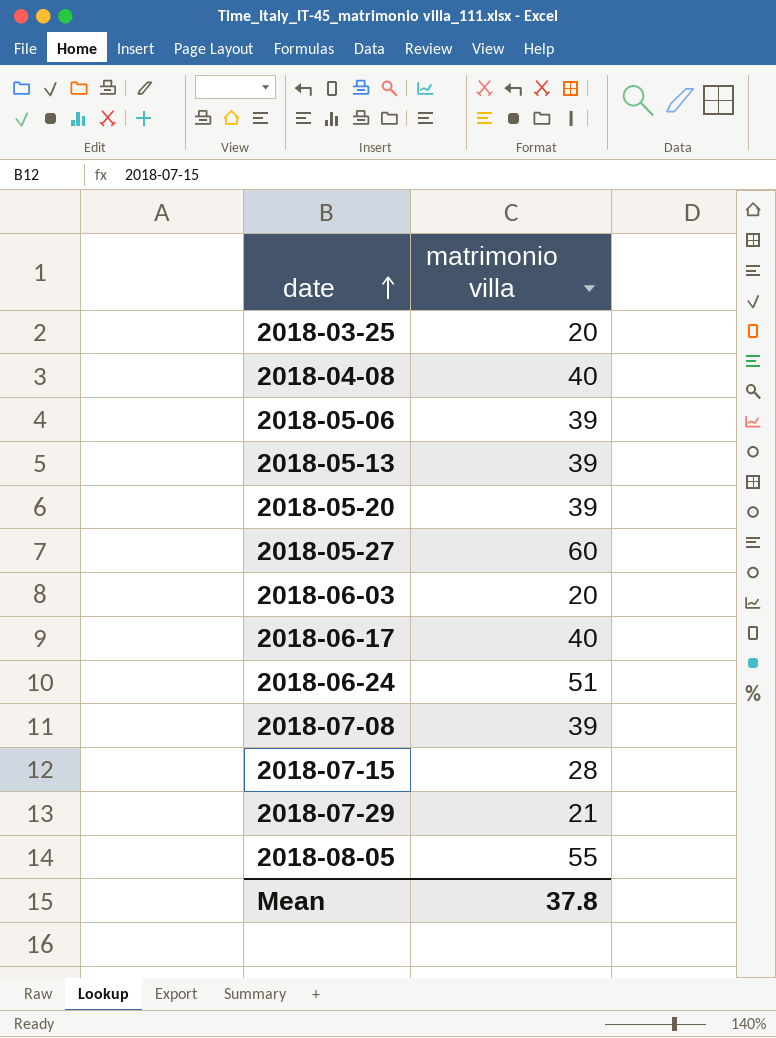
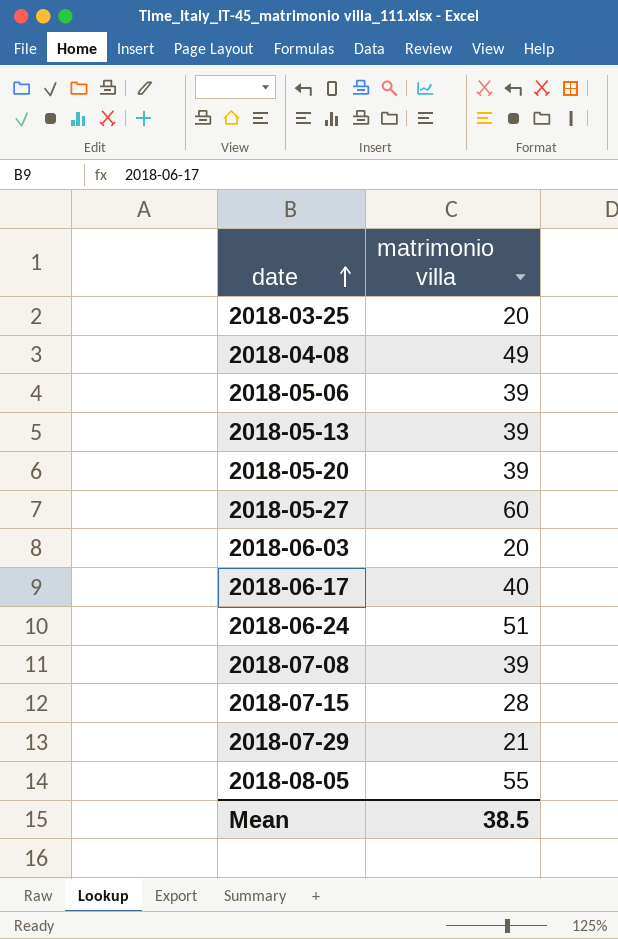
2018-04-08 | matrimonio villa: 40 -> 49
Mean | matrimonio villa: 37.8 -> 38.5

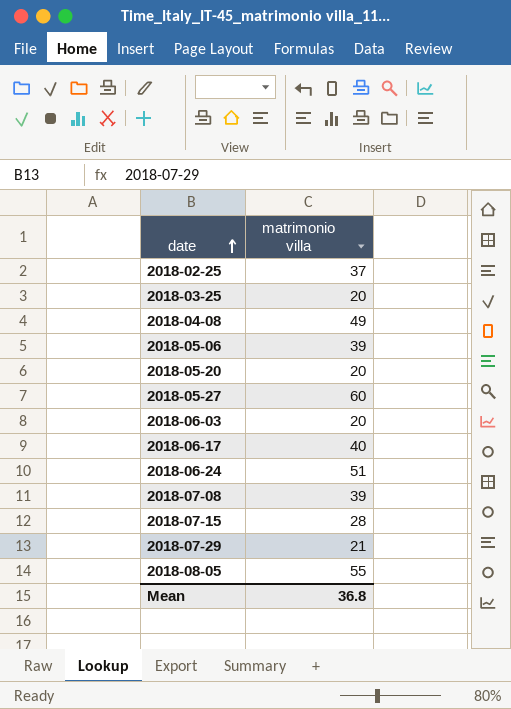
row 2018-05-13: 39 -> none
row 2018-02-25: none -> 37
2018-05-20 | matrimonio villa: 39 -> 20
Mean | matrimonio villa: 38.5 -> 36.8

